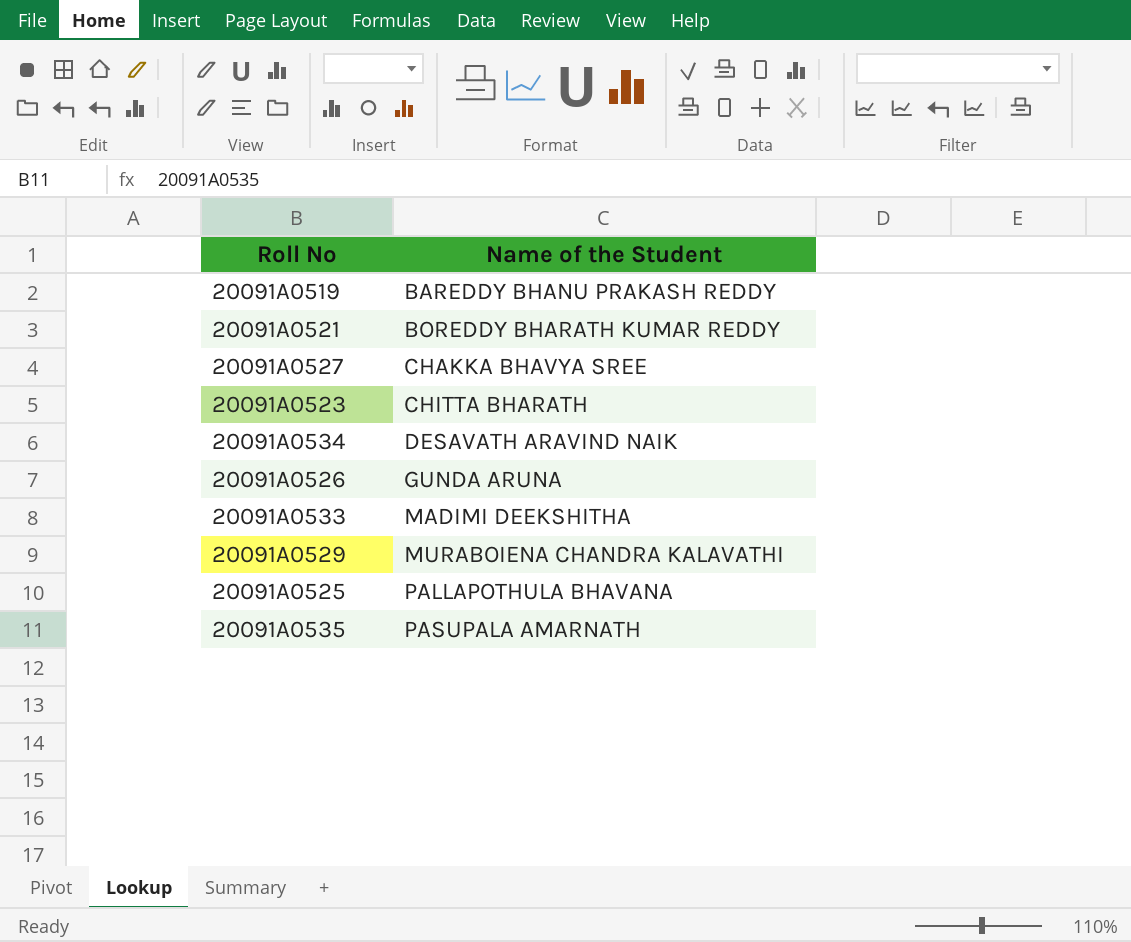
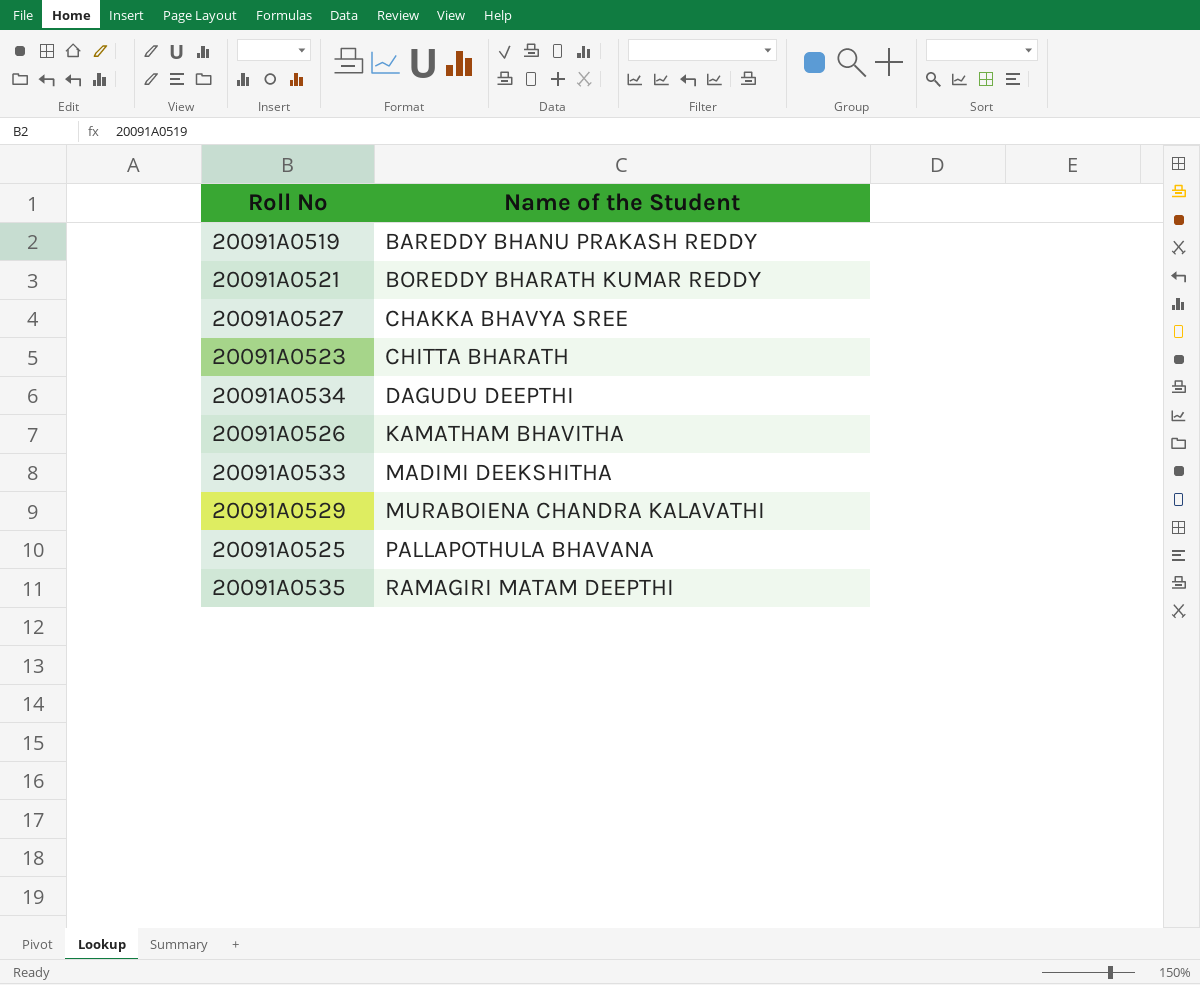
20091A0534 | Name of the Student: DESAVATH ARAVIND NAIK -> DAGUDU DEEPTHI
20091A0526 | Name of the Student: GUNDA ARUNA -> KAMATHAM BHAVITHA
20091A0535 | Name of the Student: PASUPALA AMARNATH -> RAMAGIRI MATAM DEEPTHI

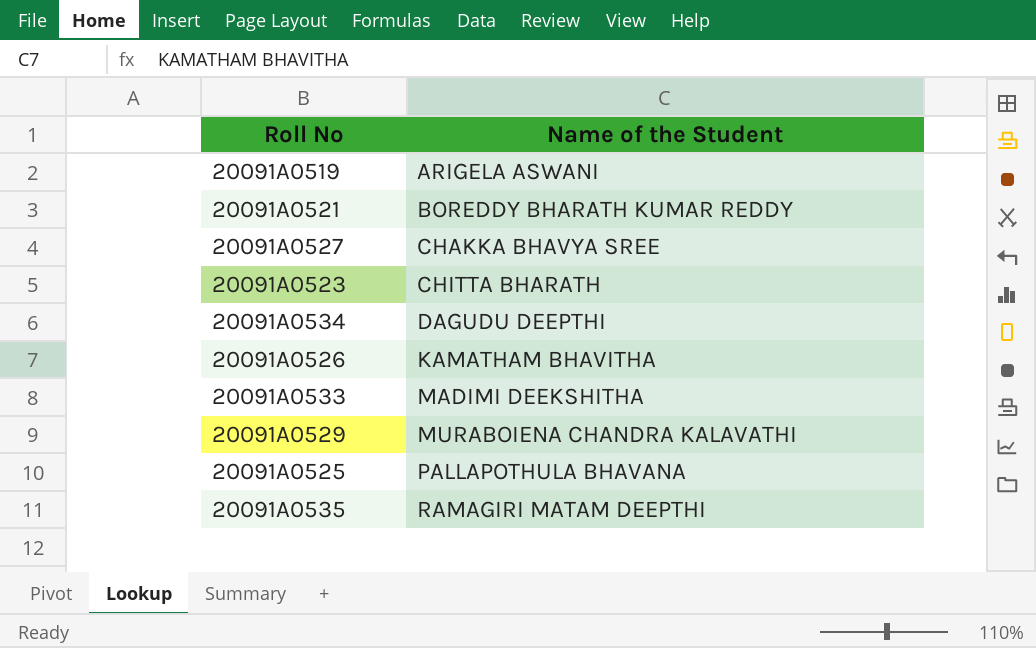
20091A0519 | Name of the Student: BAREDDY BHANU PRAKASH REDDY -> ARIGELA ASWANI

